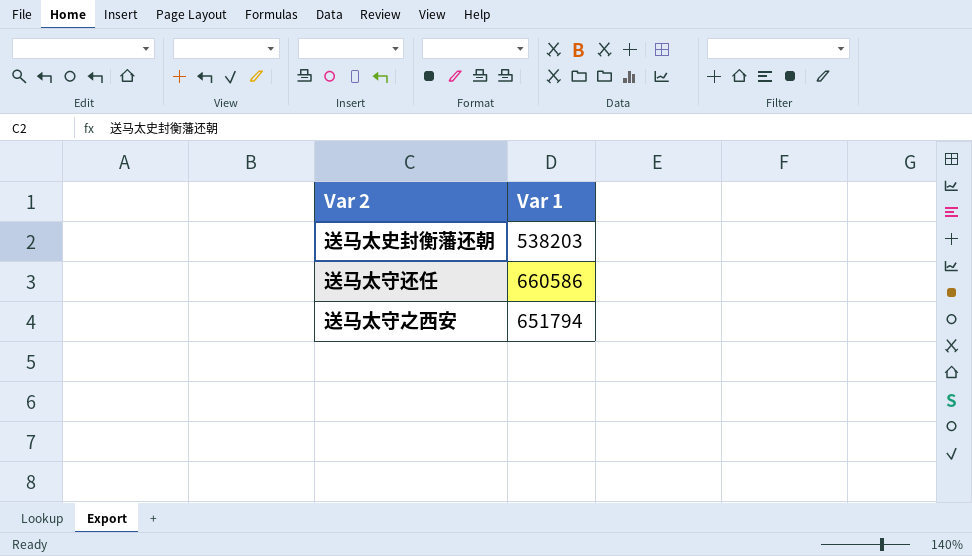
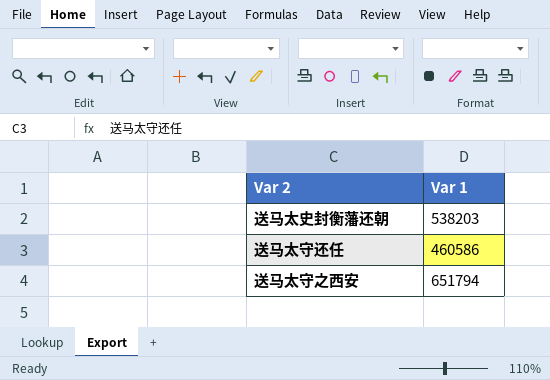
送马太守还任 | Var 1: 660586 -> 460586

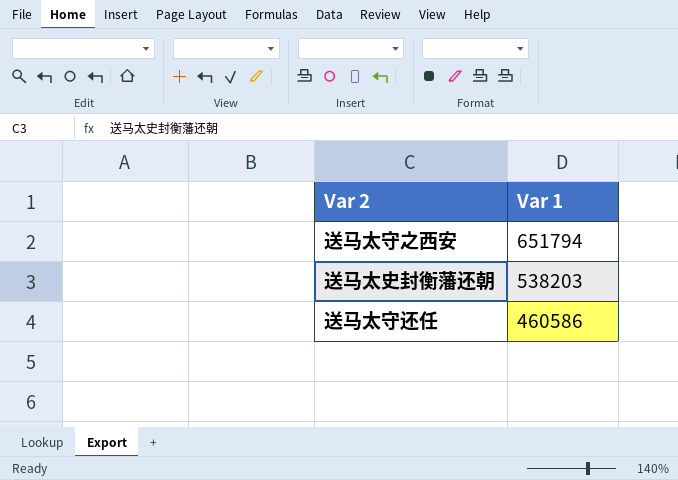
row order: none -> Var 1 descending

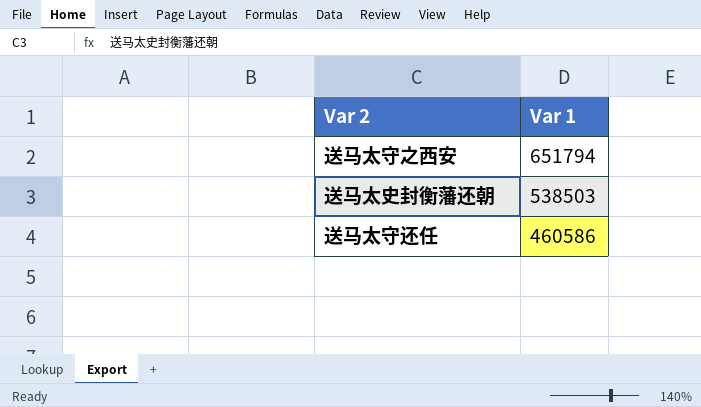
送马太史封衡藩还朝 | Var 1: 538203 -> 538503

